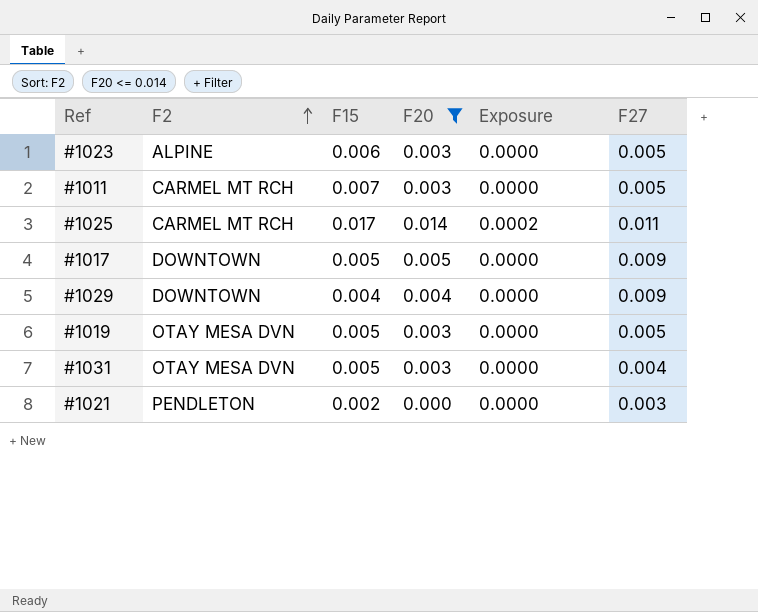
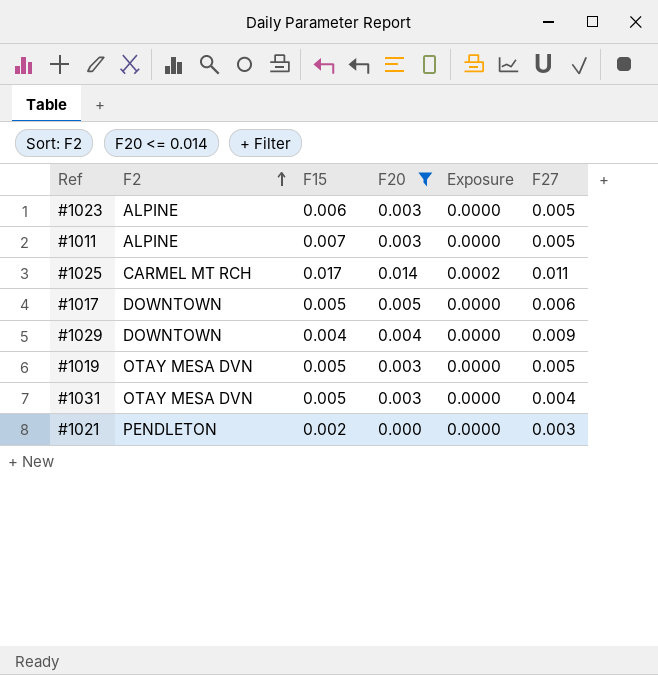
#1011 | F2: CARMEL MT RCH -> ALPINE
#1017 | F27: 0.009 -> 0.006

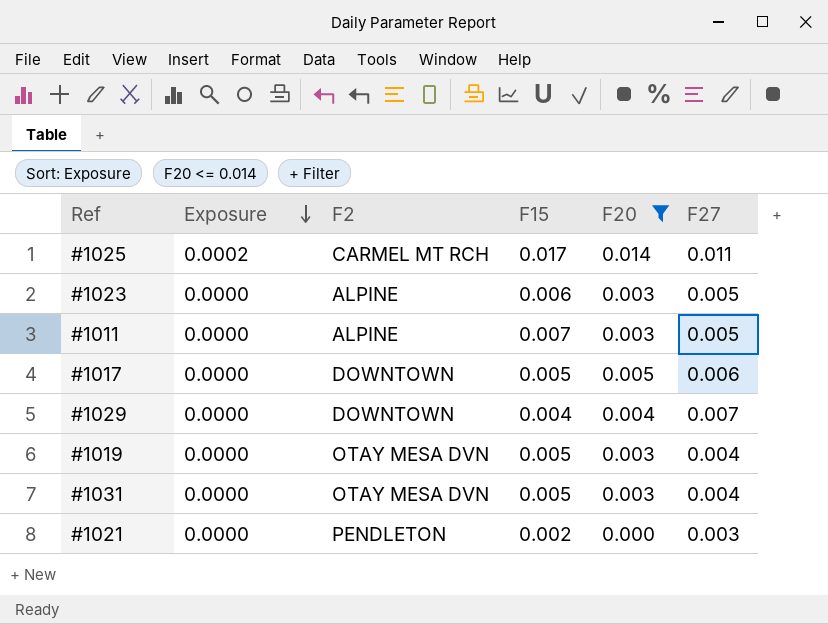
row order: F2 ascending -> Exposure descending
column Exposure | position: 5 -> 2
#1029 | F27: 0.009 -> 0.007
#1019 | F27: 0.005 -> 0.004

